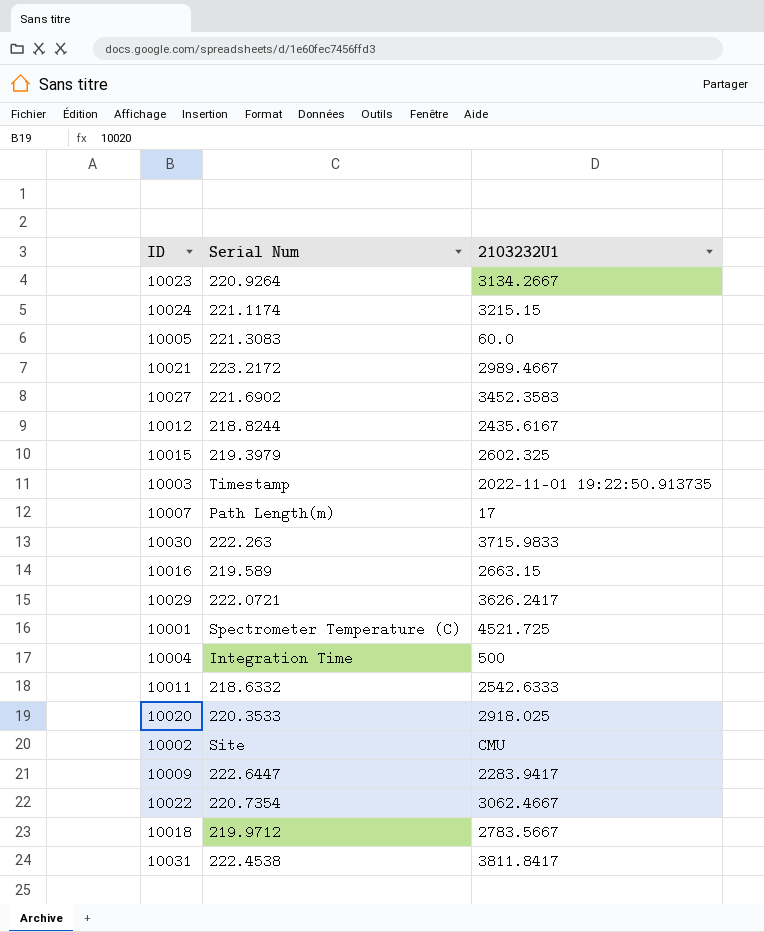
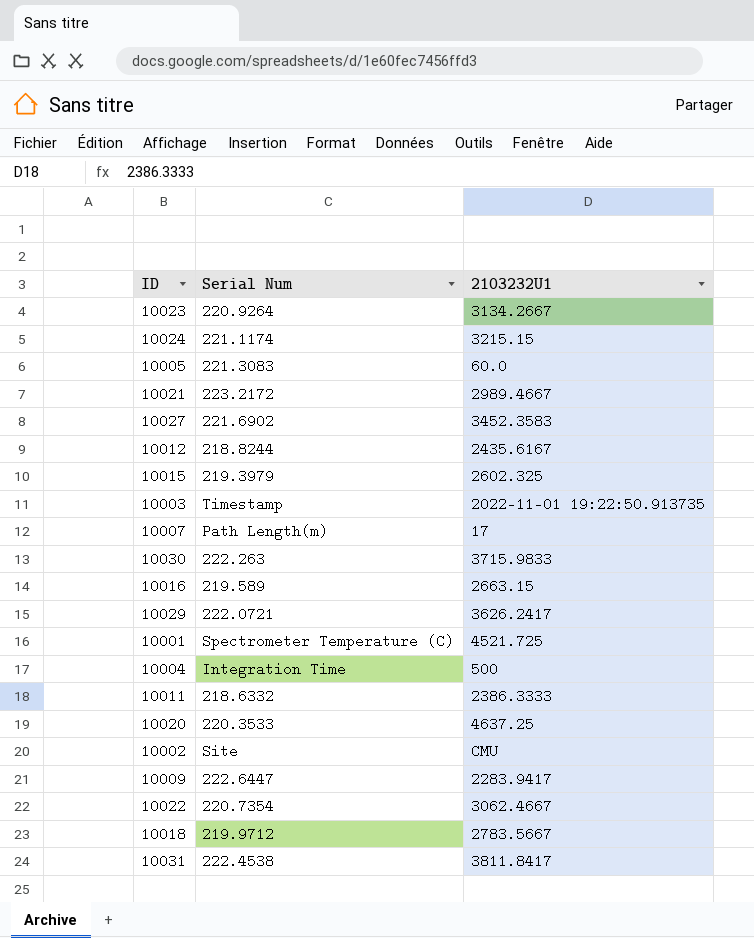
10011 | 2103232U1: 2542.6333 -> 2386.3333
10020 | 2103232U1: 2918.025 -> 4637.25

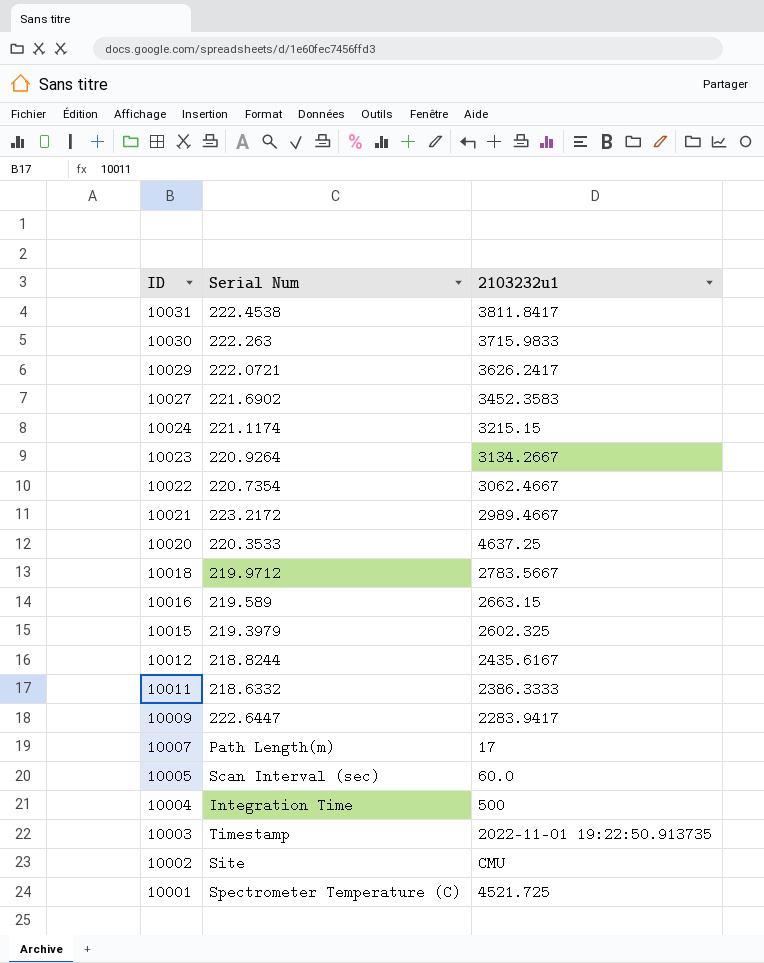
row order: none -> ID descending
column name: 2103232U1 -> 2103232u1
10005 | Serial Num: 221.3083 -> Scan Interval (sec)

